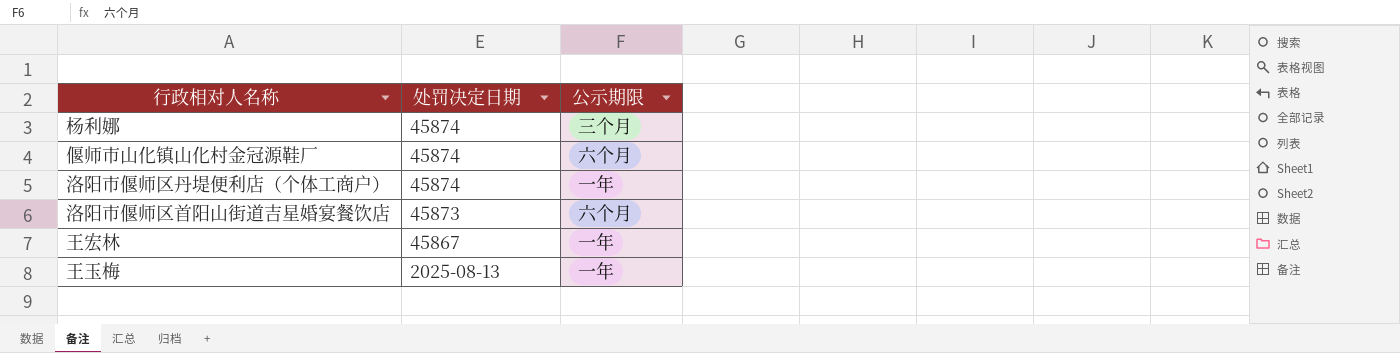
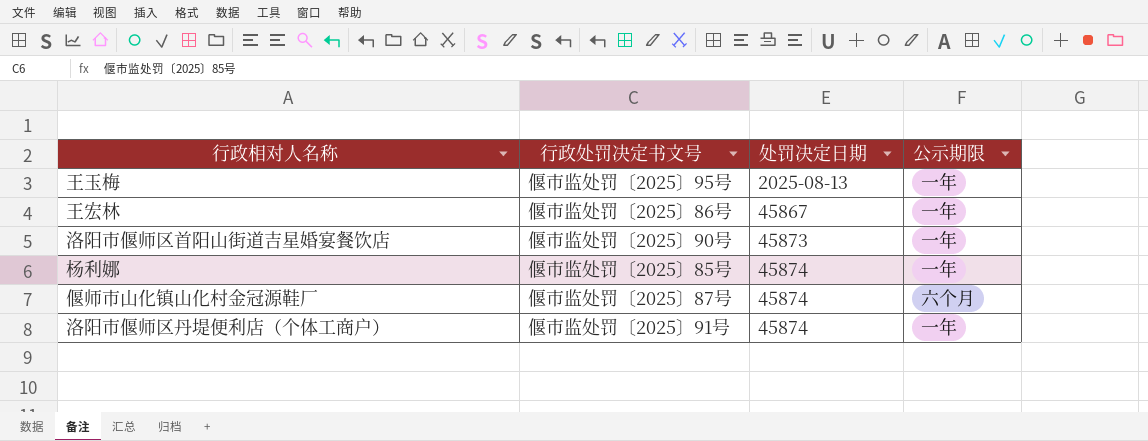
row order: 处罚决定日期 descending -> 处罚决定日期 ascending
column 行政处罚决定书文号 | position: none -> 2
洛阳市偃师区首阳山街道吉星婚宴餐饮店 | 公示期限: 六个月 -> 一年
杨利娜 | 公示期限: 三个月 -> 一年

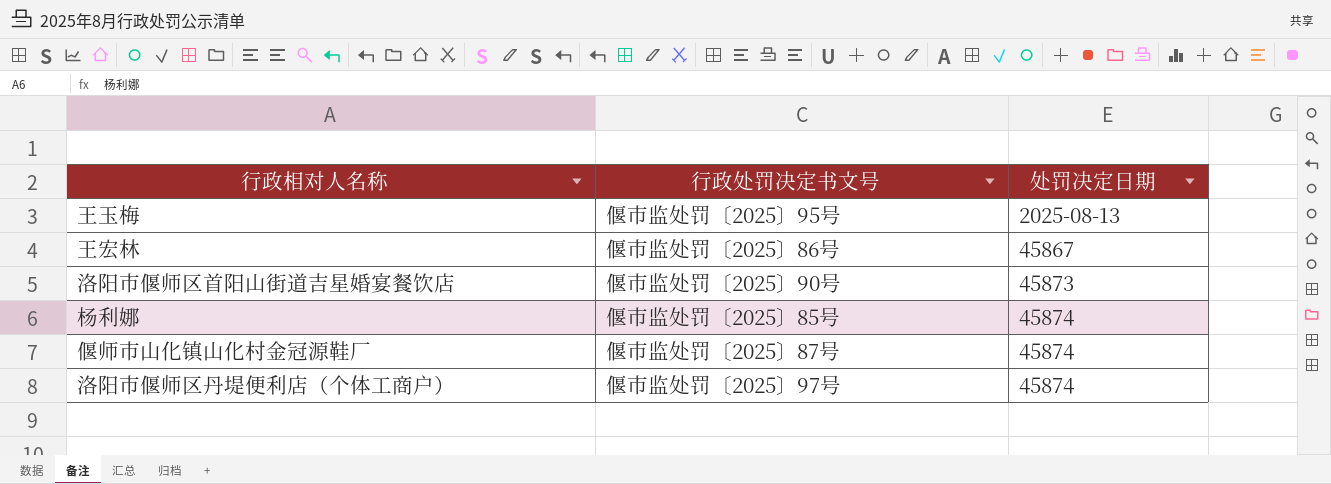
column 公示期限 | position: 4 -> none
洛阳市偃师区丹堤便利店（个体工商户） | 行政处罚决定书文号: 偃市监处罚〔2025〕91号 -> 偃市监处罚〔2025〕97号

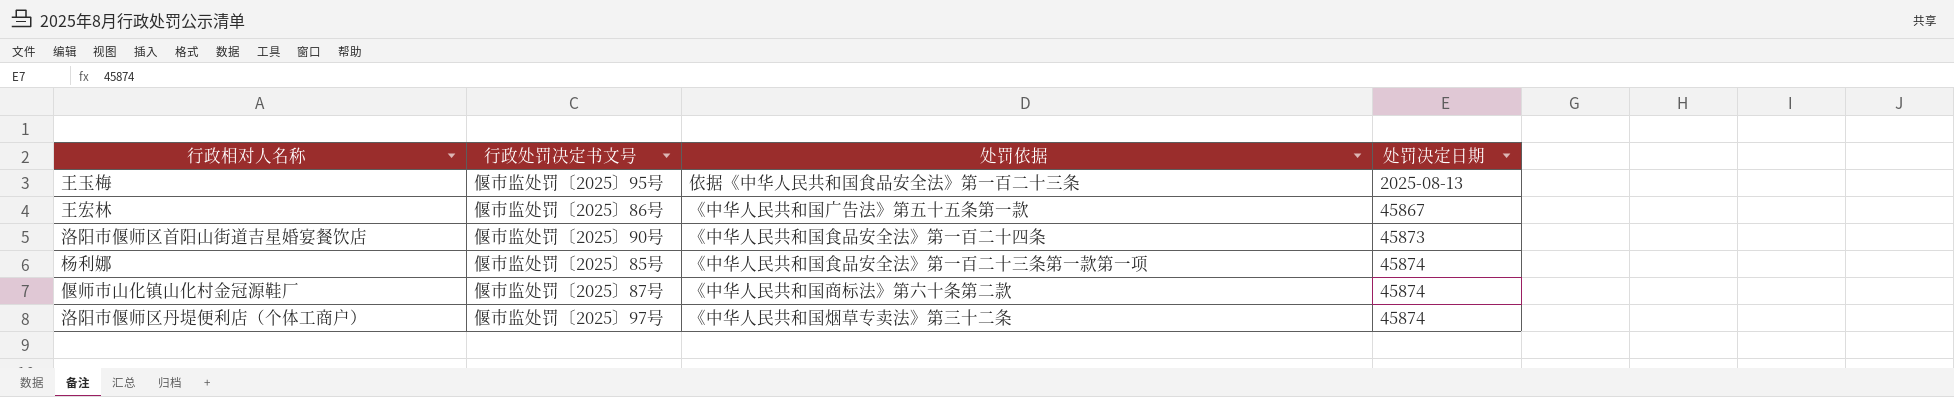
column 处罚依据 | position: none -> 3

